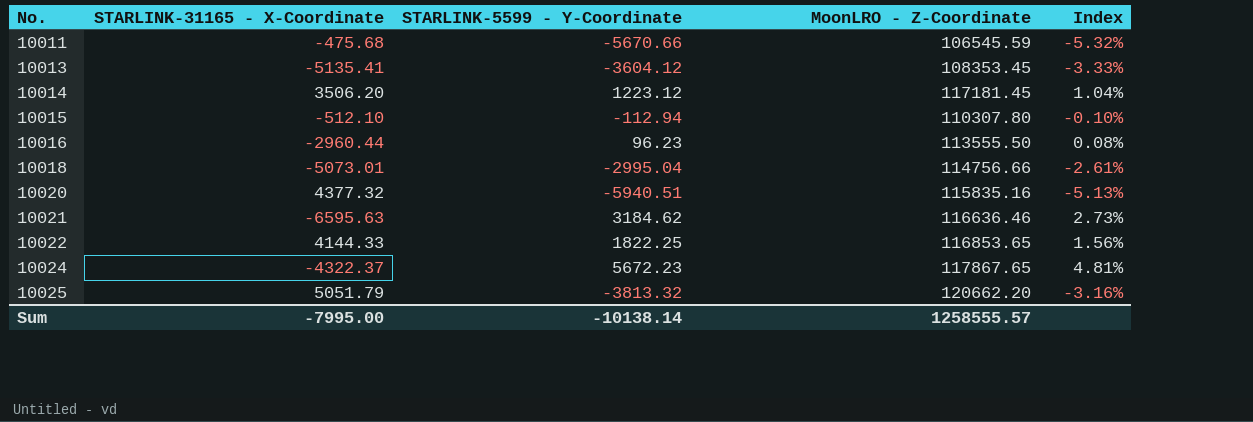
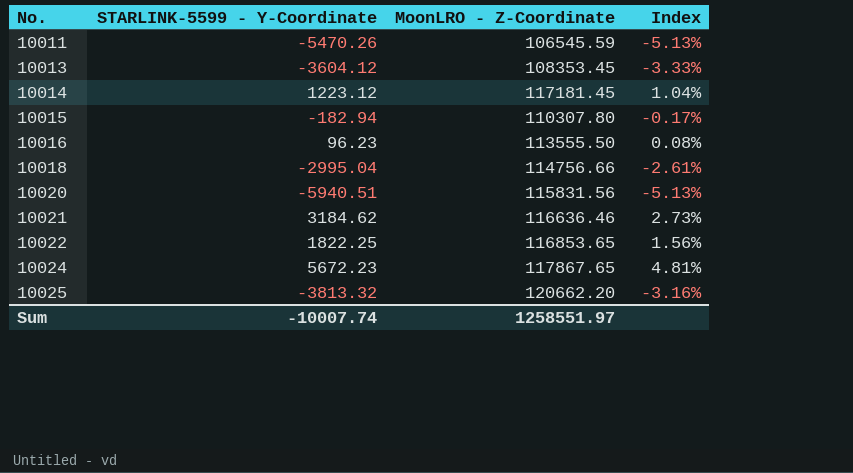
column STARLINK-31165 - X-Coordinate | position: 2 -> none
10011 | STARLINK-5599 - Y-Coordinate: -5670.66 -> -5470.26
10011 | Index: -5.32% -> -5.13%
10015 | STARLINK-5599 - Y-Coordinate: -112.94 -> -182.94
10015 | Index: -0.10% -> -0.17%
10020 | MoonLRO - Z-Coordinate: 115835.16 -> 115831.56
Sum | STARLINK-5599 - Y-Coordinate: -10138.14 -> -10007.74
Sum | MoonLRO - Z-Coordinate: 1258555.57 -> 1258551.97

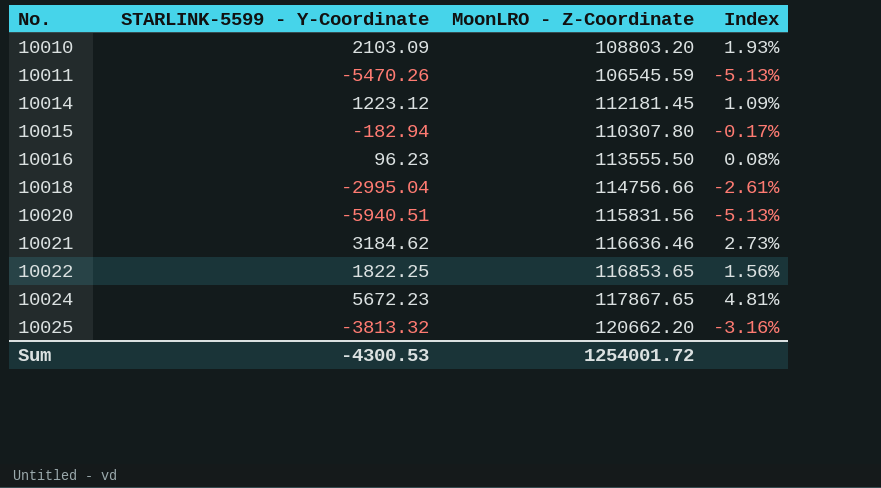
row 10013: -3604.12 | 108353.45 | -3.33% -> none
row 10010: none -> 2103.09 | 108803.20 | 1.93%
10014 | MoonLRO - Z-Coordinate: 117181.45 -> 112181.45
10014 | Index: 1.04% -> 1.09%
Sum | STARLINK-5599 - Y-Coordinate: -10007.74 -> -4300.53
Sum | MoonLRO - Z-Coordinate: 1258551.97 -> 1254001.72

